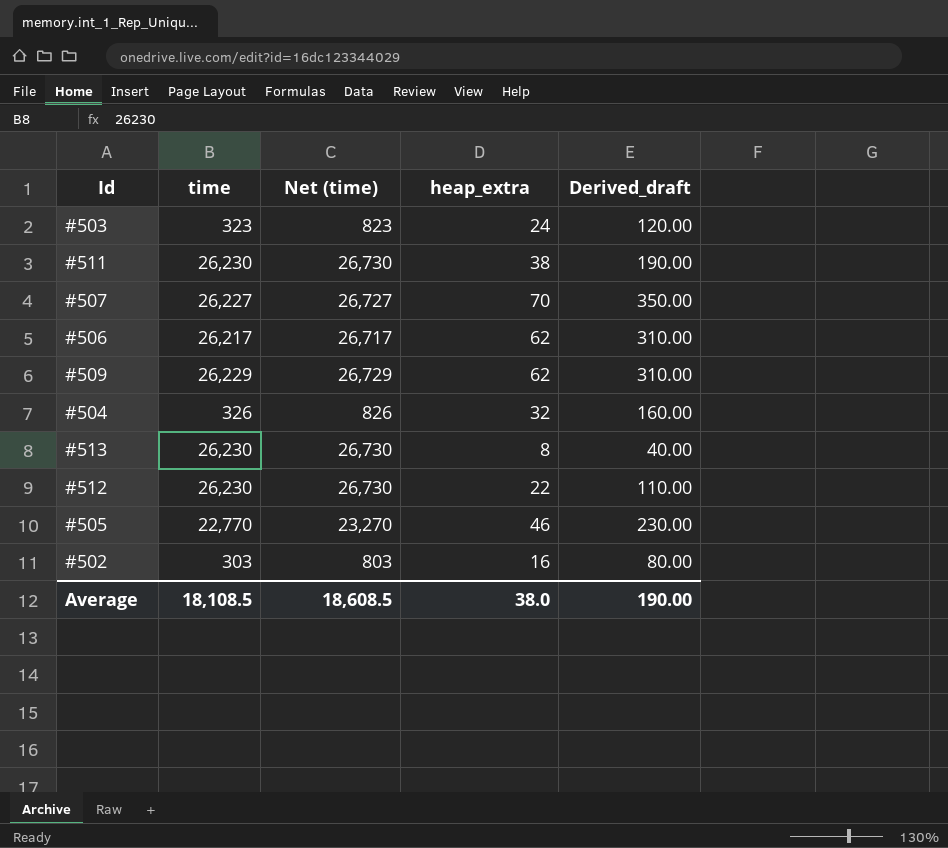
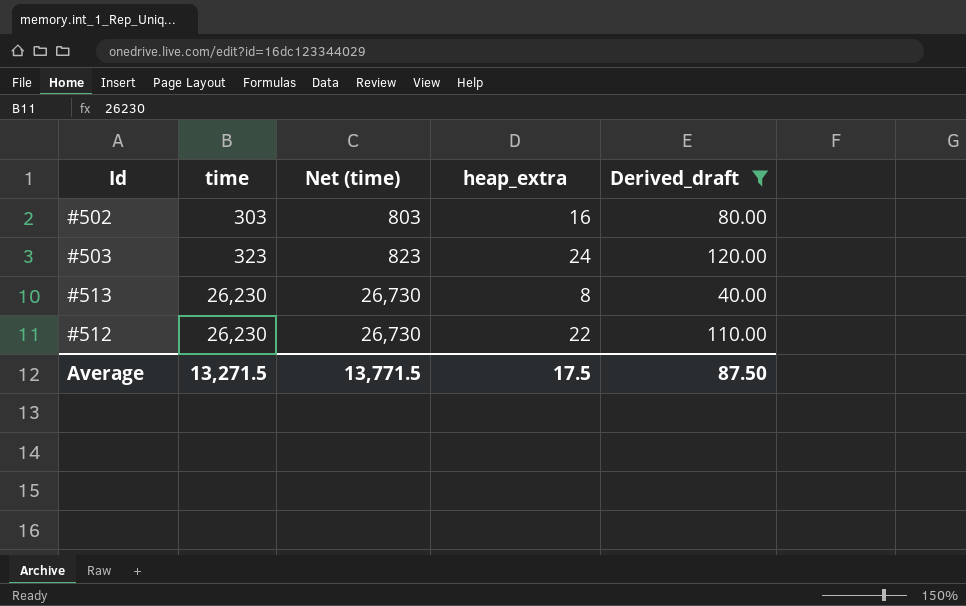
filter: none -> Derived_draft <= 120.00
row order: none -> time ascending
Average | time: 18,108.5 -> 13,271.5
Average | Net (time): 18,608.5 -> 13,771.5
Average | heap_extra: 38.0 -> 17.5
Average | Derived_draft: 190.00 -> 87.50

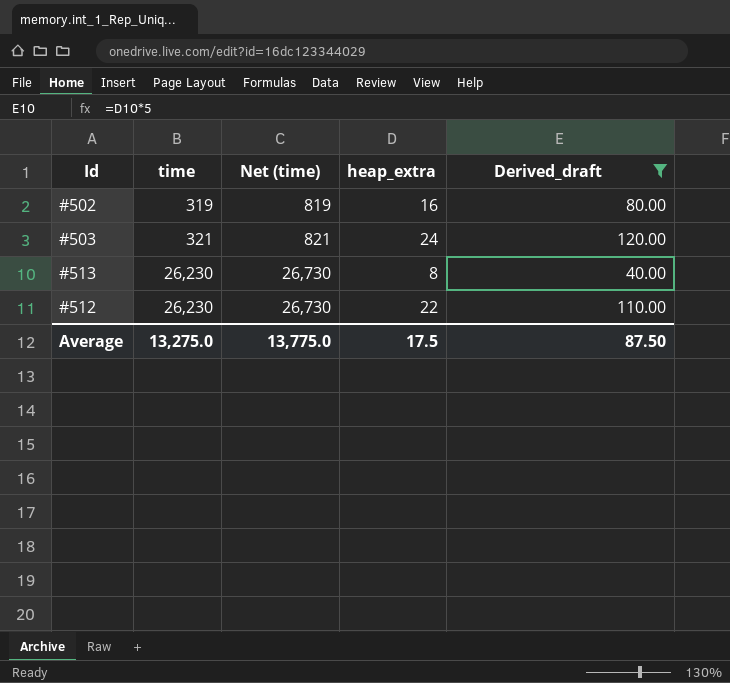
#502 | time: 303 -> 319
#502 | Net (time): 803 -> 819
#503 | time: 323 -> 321
#503 | Net (time): 823 -> 821
Average | time: 13,271.5 -> 13,275.0
Average | Net (time): 13,771.5 -> 13,775.0

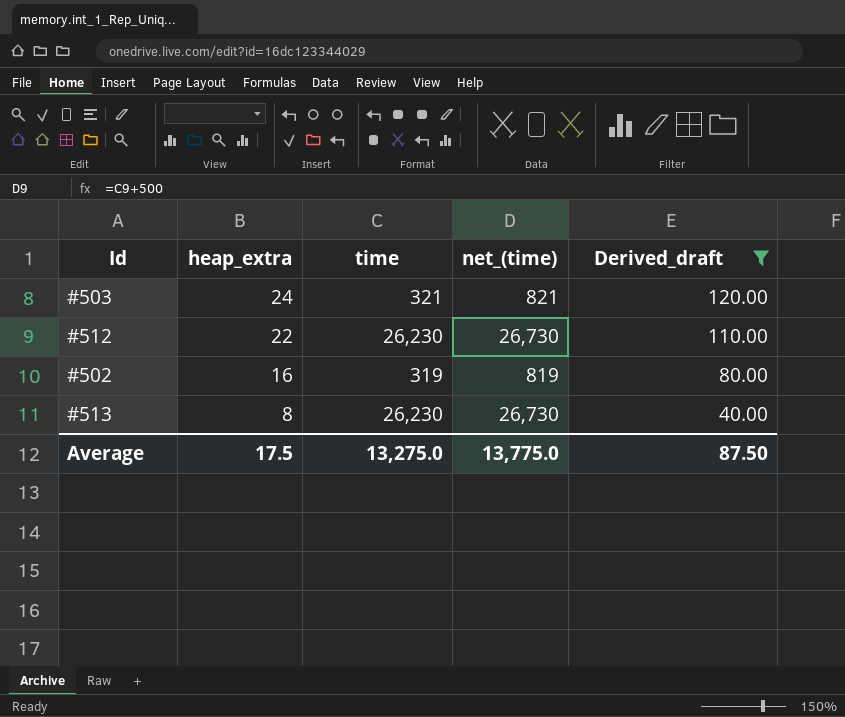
row order: time ascending -> heap_extra descending
column heap_extra | position: 4 -> 2
column name: Net (time) -> net_(time)

